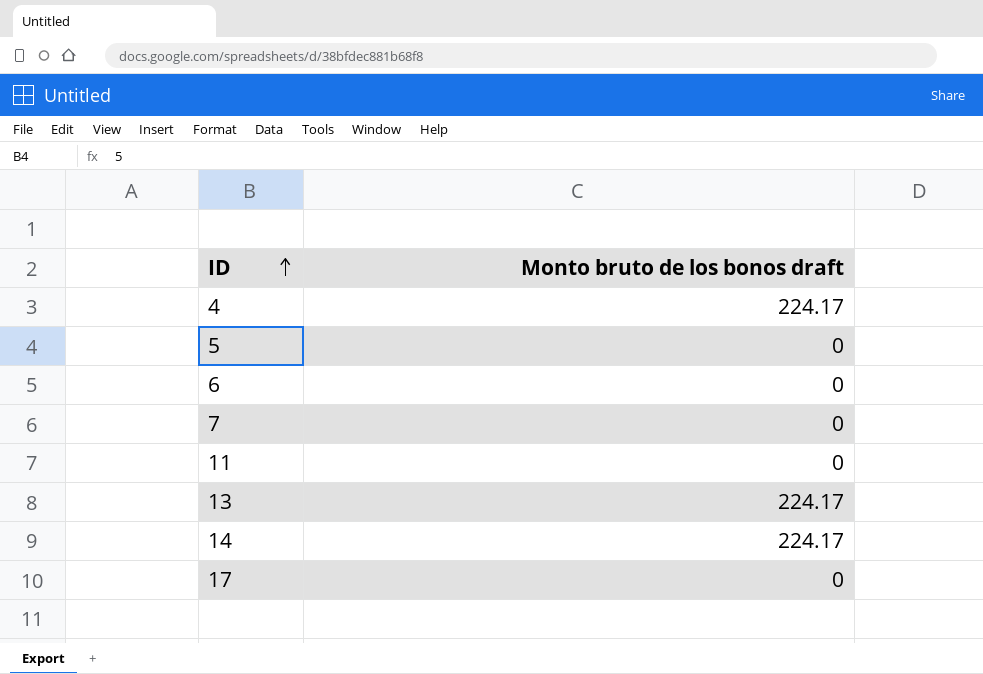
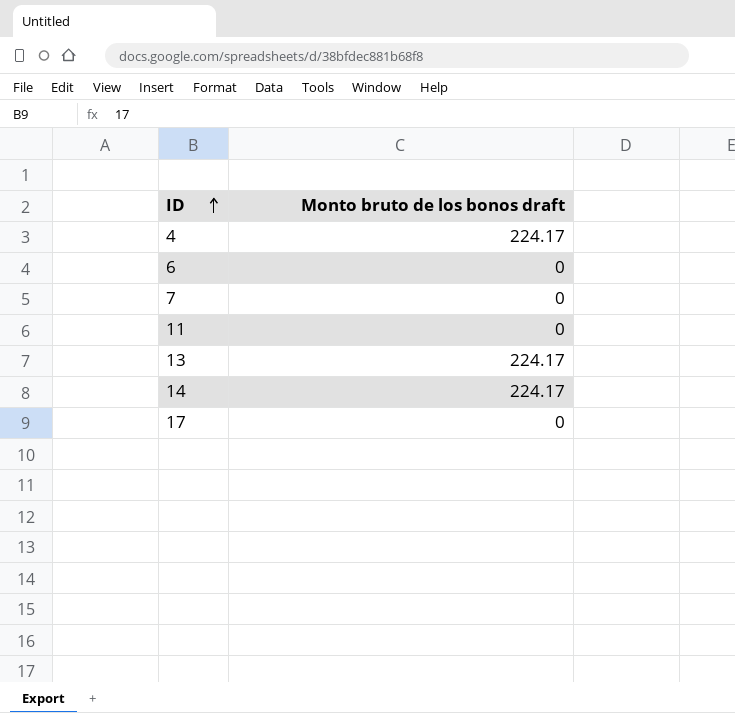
row 5: 0 -> none

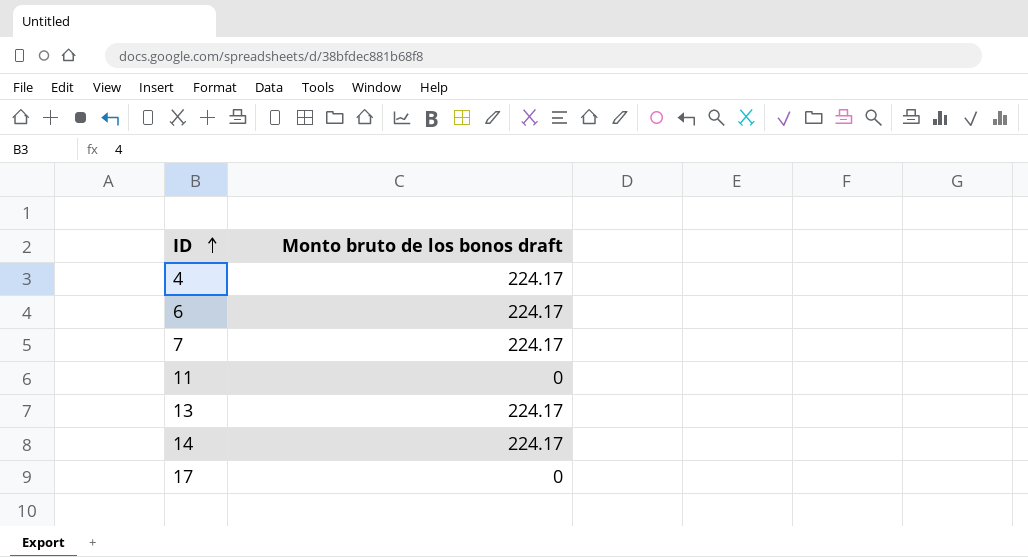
6 | Monto bruto de los bonos draft: 0 -> 224.17
7 | Monto bruto de los bonos draft: 0 -> 224.17

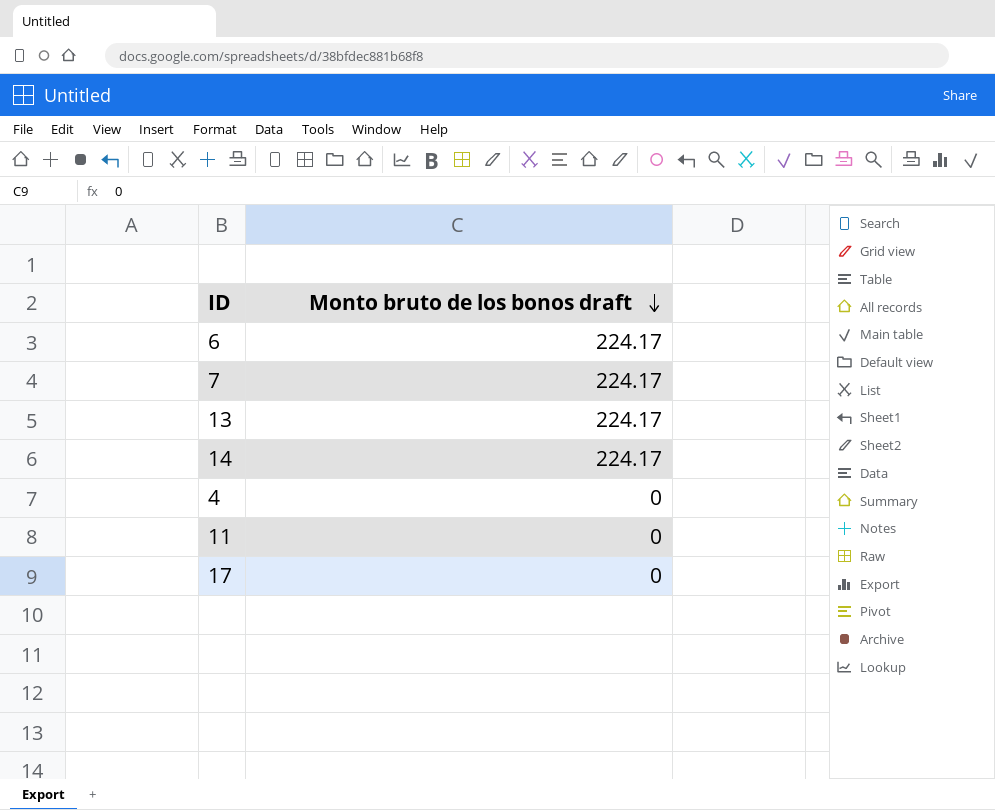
row order: ID ascending -> Monto bruto de los bonos draft descending
4 | Monto bruto de los bonos draft: 224.17 -> 0

